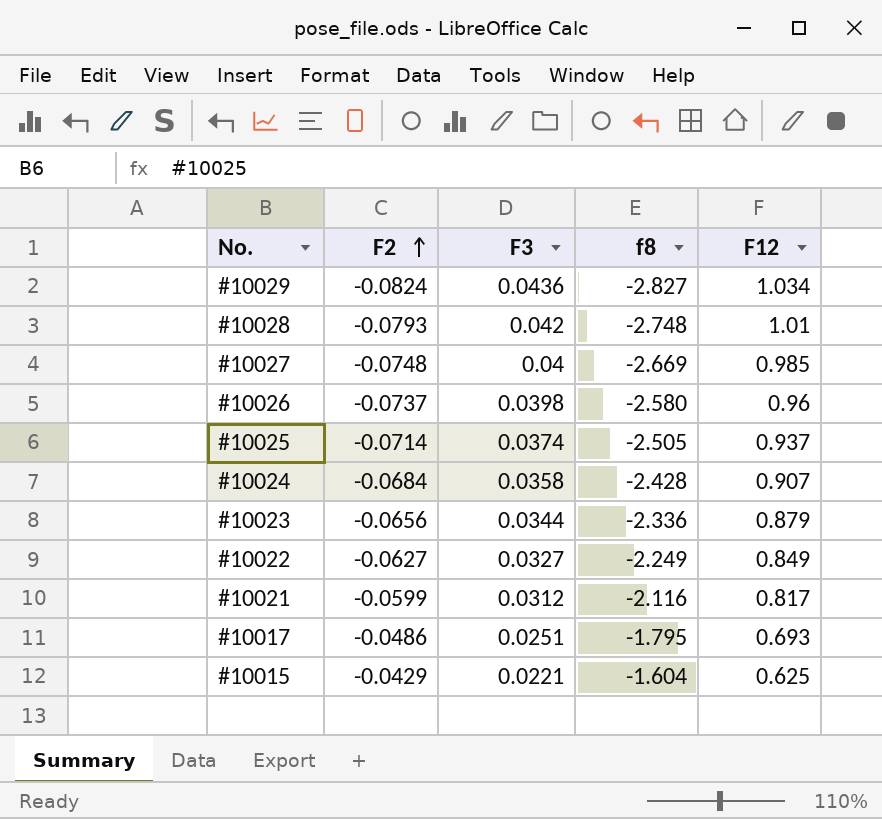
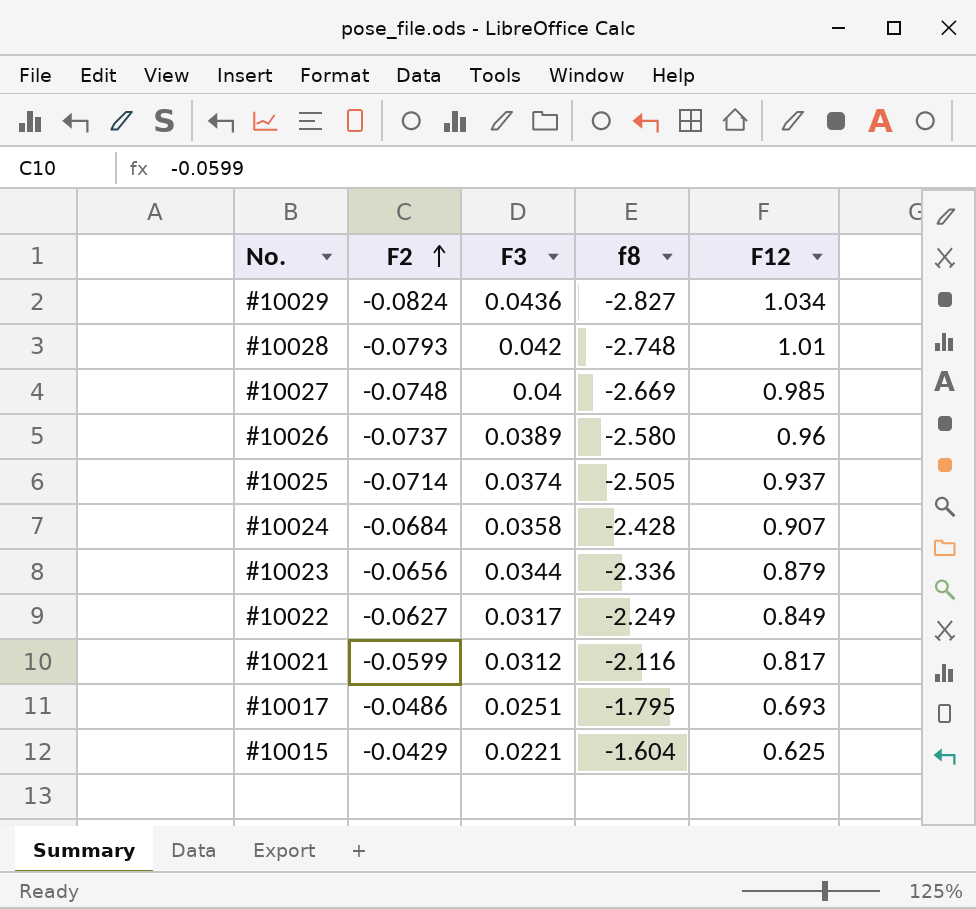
#10026 | F3: 0.0398 -> 0.0389
#10022 | F3: 0.0327 -> 0.0317

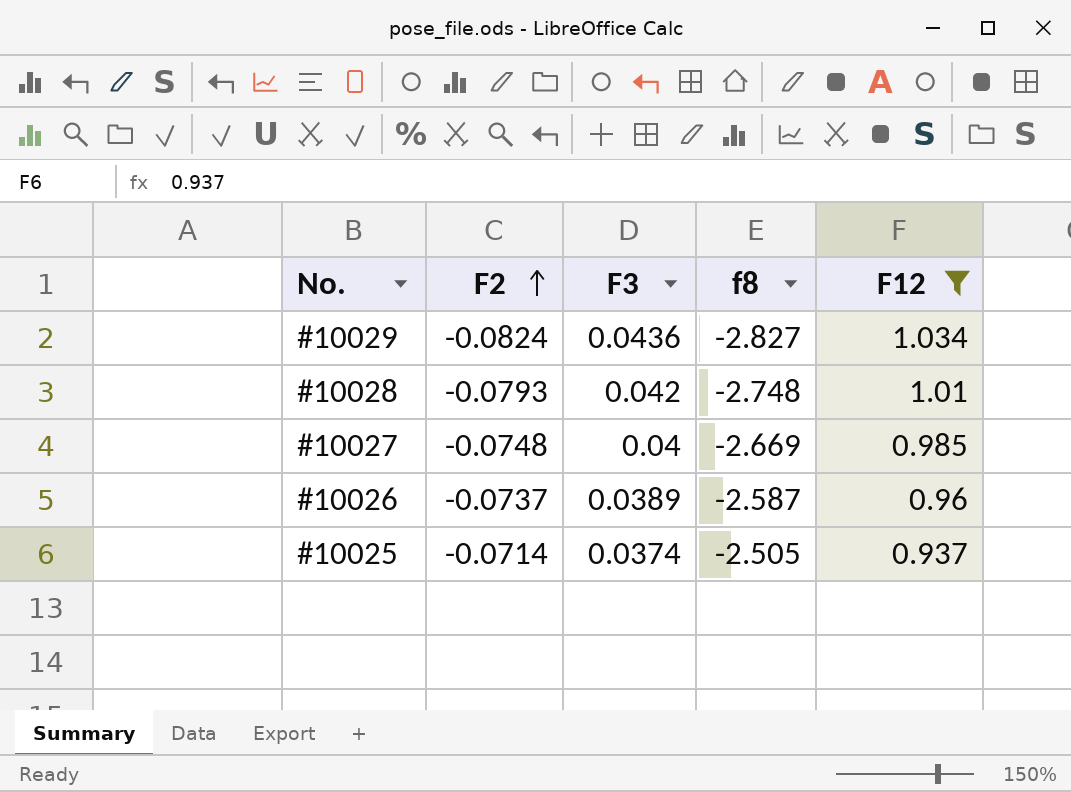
filter: none -> F12 >= 0.937
#10026 | f8: -2.580 -> -2.587

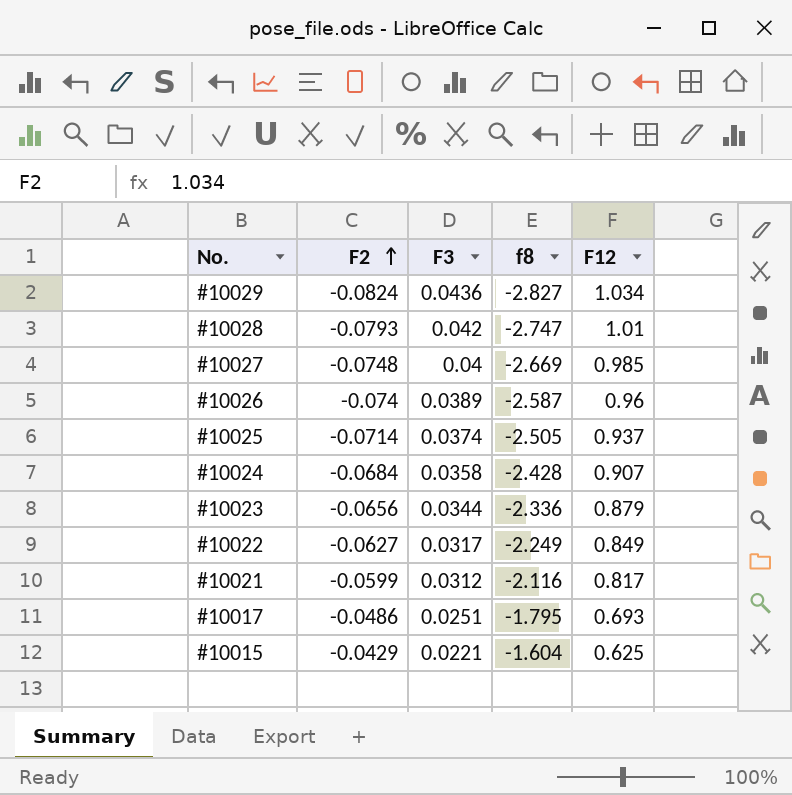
filter: F12 >= 0.937 -> none
#10028 | f8: -2.748 -> -2.747
#10026 | F2: -0.0737 -> -0.074

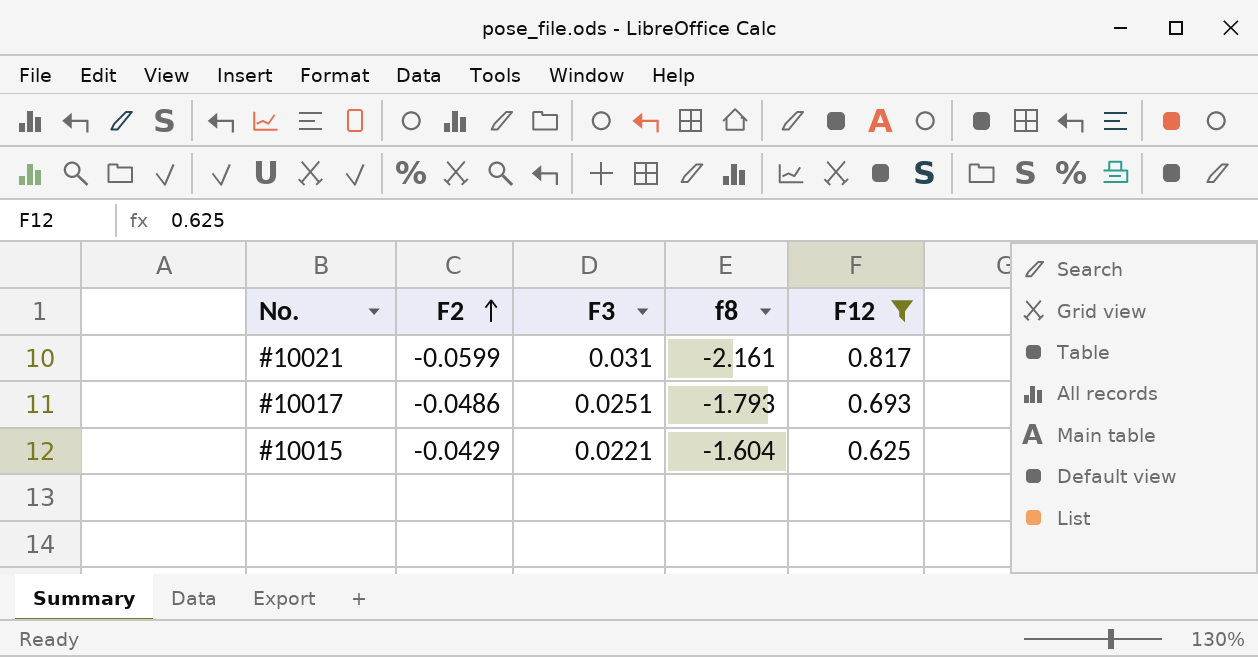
filter: none -> F12 <= 0.817
#10021 | F3: 0.0312 -> 0.031
#10021 | f8: -2.116 -> -2.161
#10017 | f8: -1.795 -> -1.793

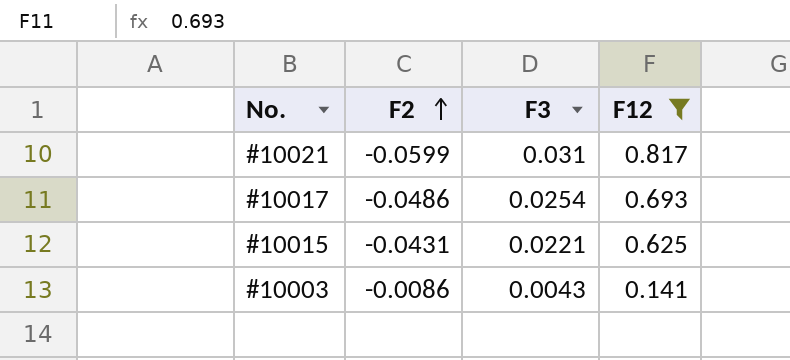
column f8 | position: 4 -> none
#10017 | F3: 0.0251 -> 0.0254
#10015 | F2: -0.0429 -> -0.0431
row #10003: none -> -0.0086 | 0.0043 | 0.141

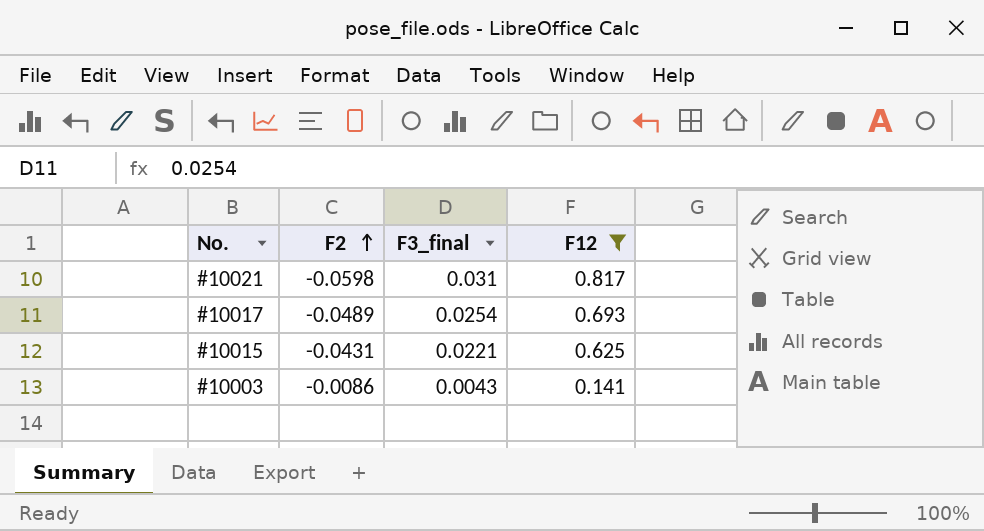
column name: F3 -> F3_final
#10021 | F2: -0.0599 -> -0.0598
#10017 | F2: -0.0486 -> -0.0489

